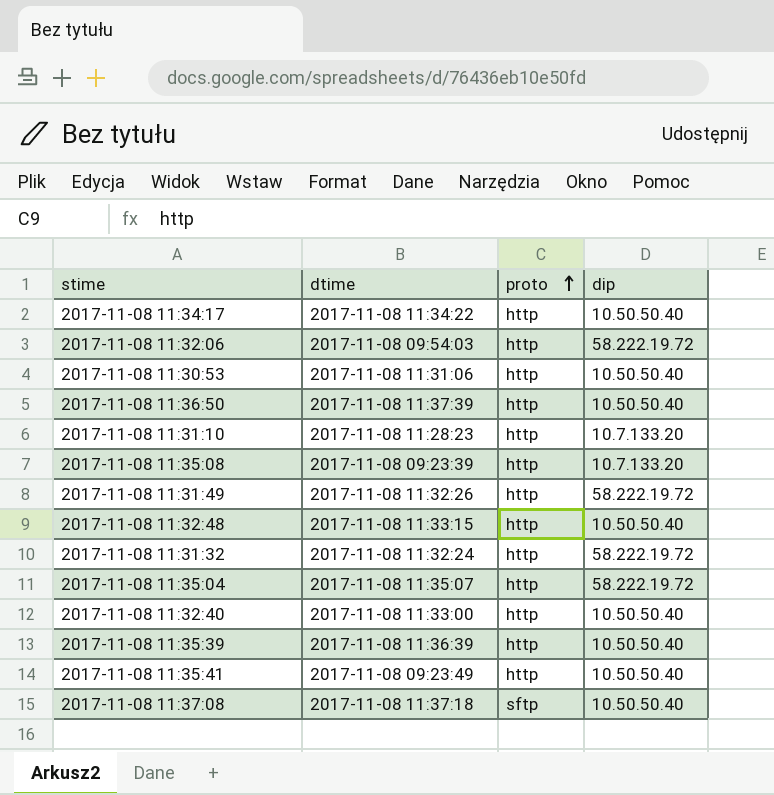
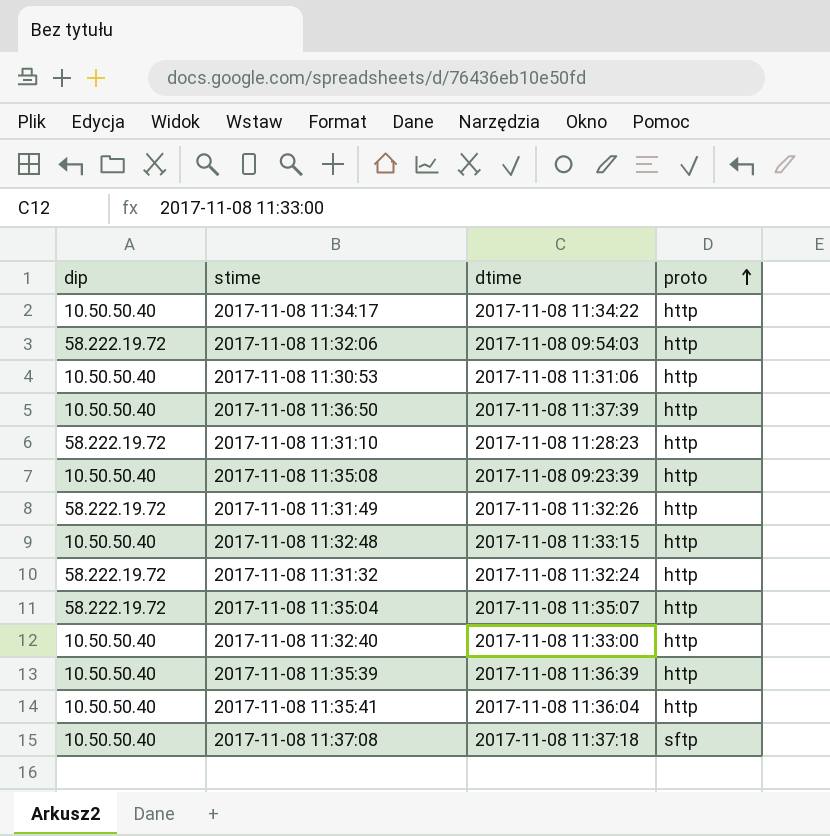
column dip | position: 4 -> 1
2017-11-08 11:31:10 | dip: 10.7.133.20 -> 58.222.19.72
2017-11-08 11:35:08 | dip: 10.7.133.20 -> 10.50.50.40
2017-11-08 11:35:41 | dtime: 2017-11-08 09:23:49 -> 2017-11-08 11:36:04

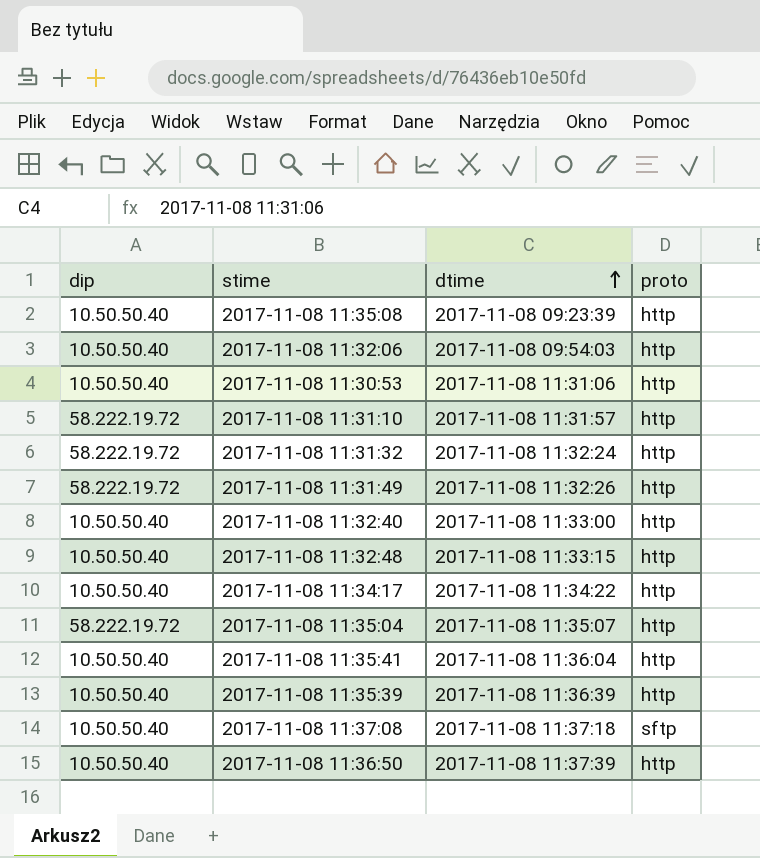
row order: proto ascending -> dtime ascending
2017-11-08 11:32:06 | dip: 58.222.19.72 -> 10.50.50.40
2017-11-08 11:31:10 | dtime: 2017-11-08 11:28:23 -> 2017-11-08 11:31:57

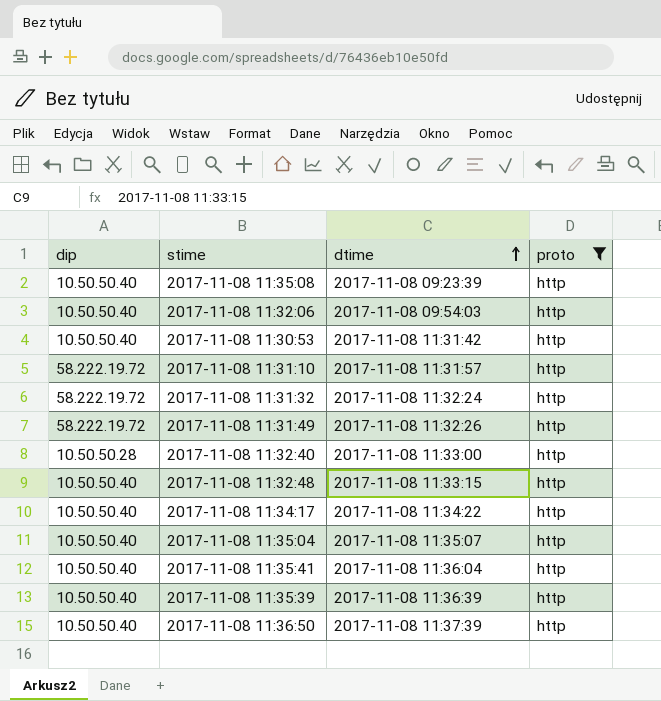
filter: none -> proto = http
2017-11-08 11:30:53 | dtime: 2017-11-08 11:31:06 -> 2017-11-08 11:31:42
2017-11-08 11:32:40 | dip: 10.50.50.40 -> 10.50.50.28
2017-11-08 11:35:04 | dip: 58.222.19.72 -> 10.50.50.40

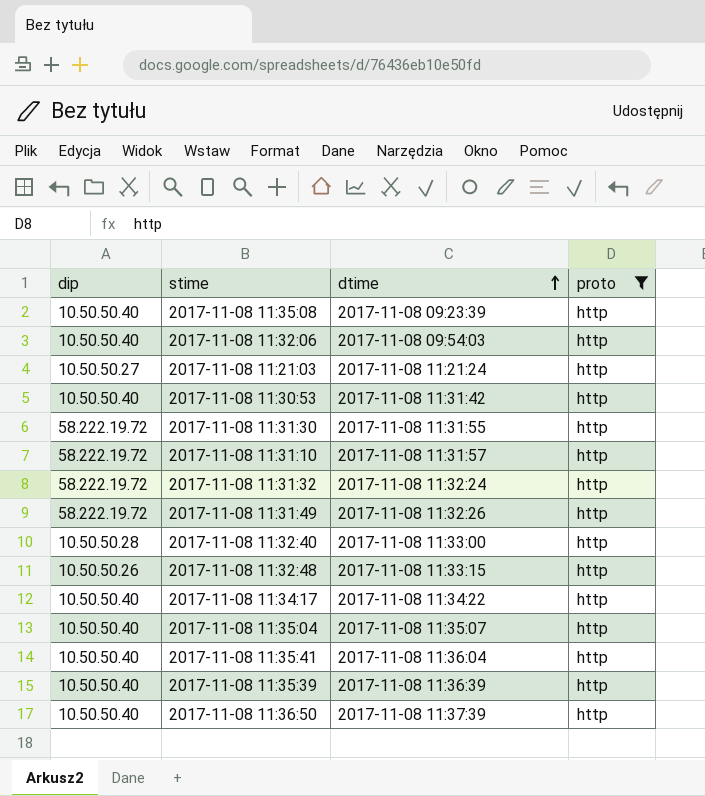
row 2017-11-08 11:21:03: none -> 10.50.50.27 | 2017-11-08 11:21:24 | http
row 2017-11-08 11:31:30: none -> 58.222.19.72 | 2017-11-08 11:31:55 | http
2017-11-08 11:32:48 | dip: 10.50.50.40 -> 10.50.50.26

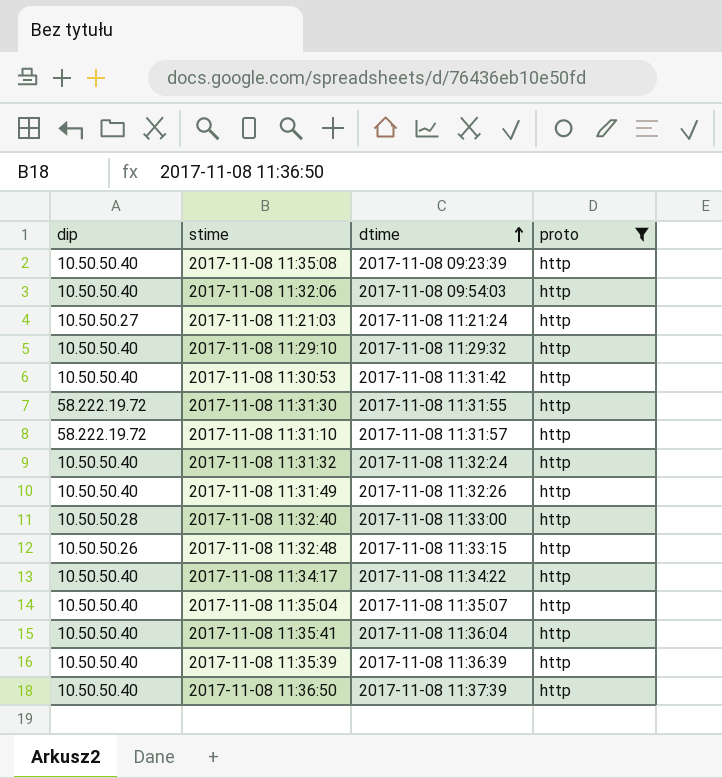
row 2017-11-08 11:29:10: none -> 10.50.50.40 | 2017-11-08 11:29:32 | http
2017-11-08 11:31:32 | dip: 58.222.19.72 -> 10.50.50.40
2017-11-08 11:31:49 | dip: 58.222.19.72 -> 10.50.50.40

